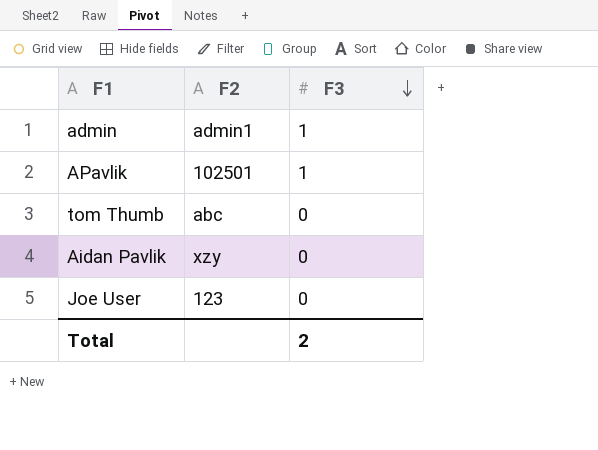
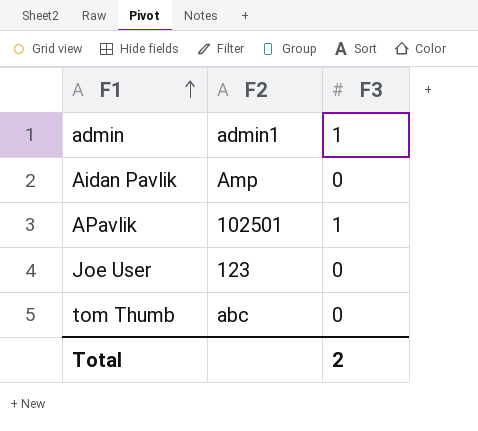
row order: F3 descending -> F1 ascending
Aidan Pavlik | F2: xzy -> Amp

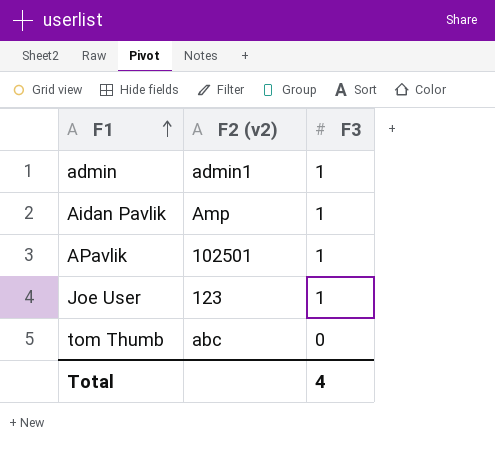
column name: F2 -> F2 (v2)
Aidan Pavlik | F3: 0 -> 1
Joe User | F3: 0 -> 1
Total | F3: 2 -> 4

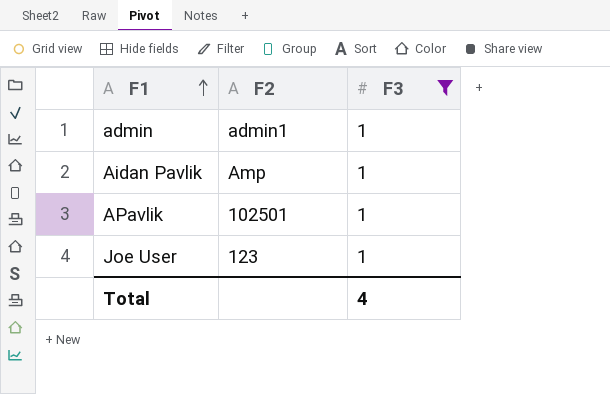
filter: none -> F3 = 1
column name: F2 (v2) -> F2

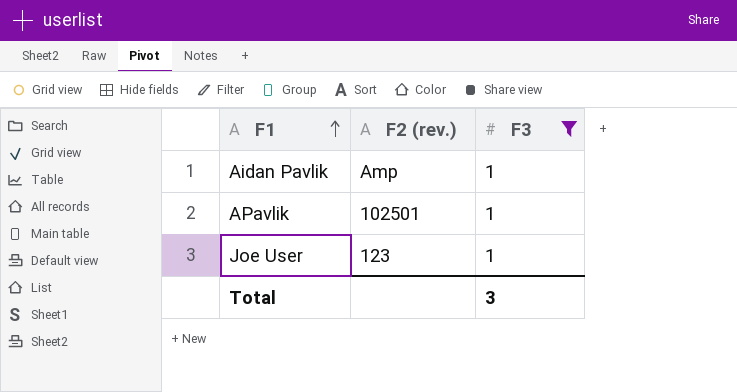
column name: F2 -> F2 (rev.)
row admin: admin1 | 1 -> none
Total | F3: 4 -> 3

